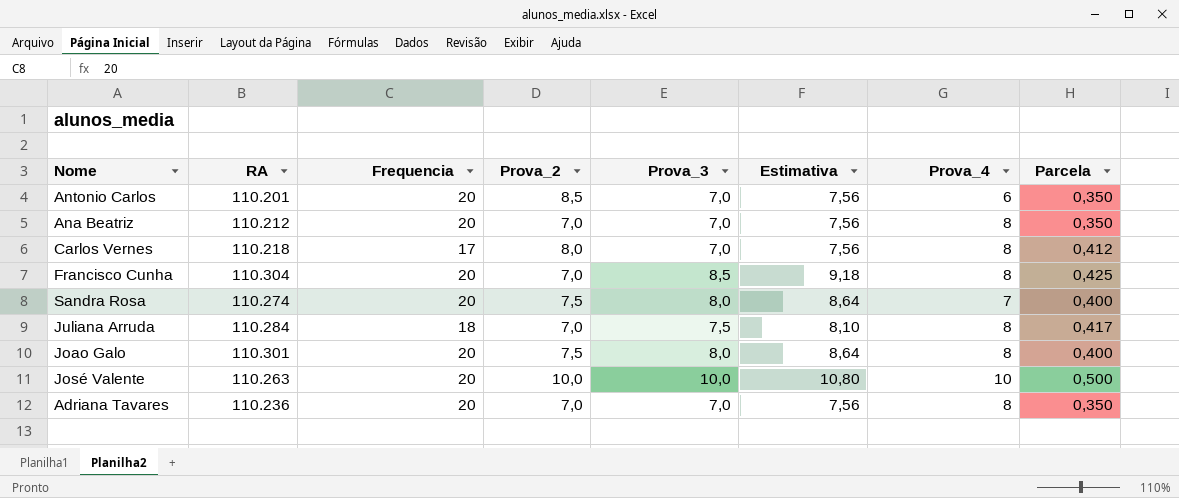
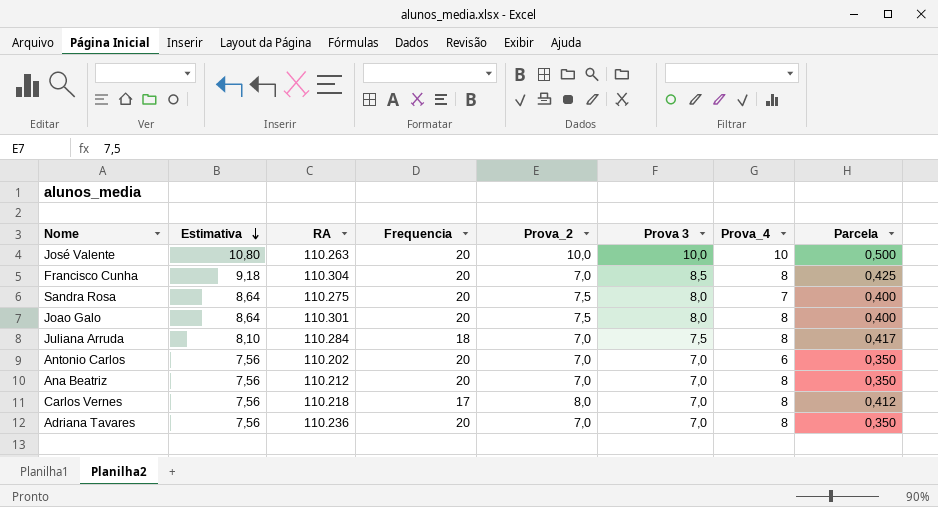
row order: none -> Estimativa descending
column Estimativa | position: 6 -> 2
column name: Prova_3 -> Prova 3
Sandra Rosa | RA: 110.274 -> 110.275
Antonio Carlos | RA: 110.201 -> 110.202
Antonio Carlos | Prova_2: 8,5 -> 7,0

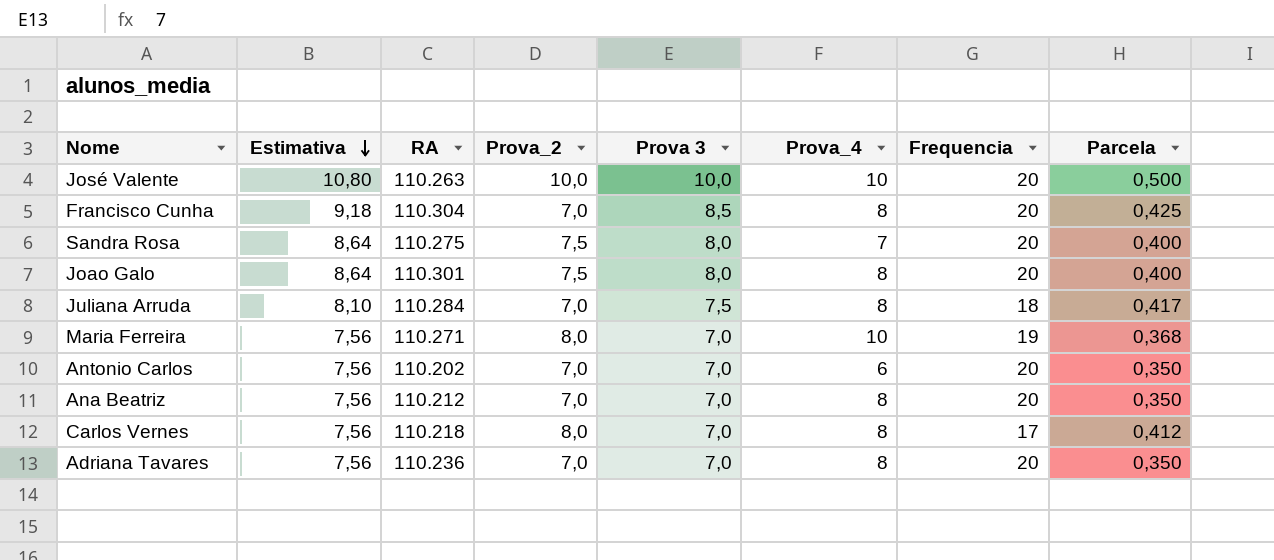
column Frequencia | position: 4 -> 7
row Maria Ferreira: none -> 7,56 | 110.271 | 8,0 | 7,0 | 10 | 19 | 0,368

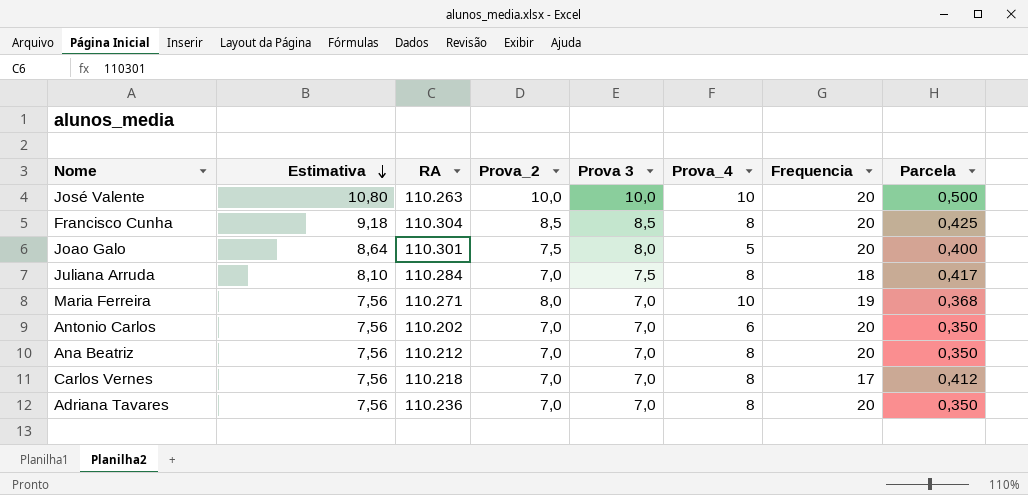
row Sandra Rosa: 8,64 | 110.275 | 7,5 | 8,0 | 7 | 20 | 0,400 -> none
Francisco Cunha | Prova_2: 7,0 -> 8,5
Joao Galo | Prova_4: 8 -> 5
Carlos Vernes | Prova_2: 8,0 -> 7,0

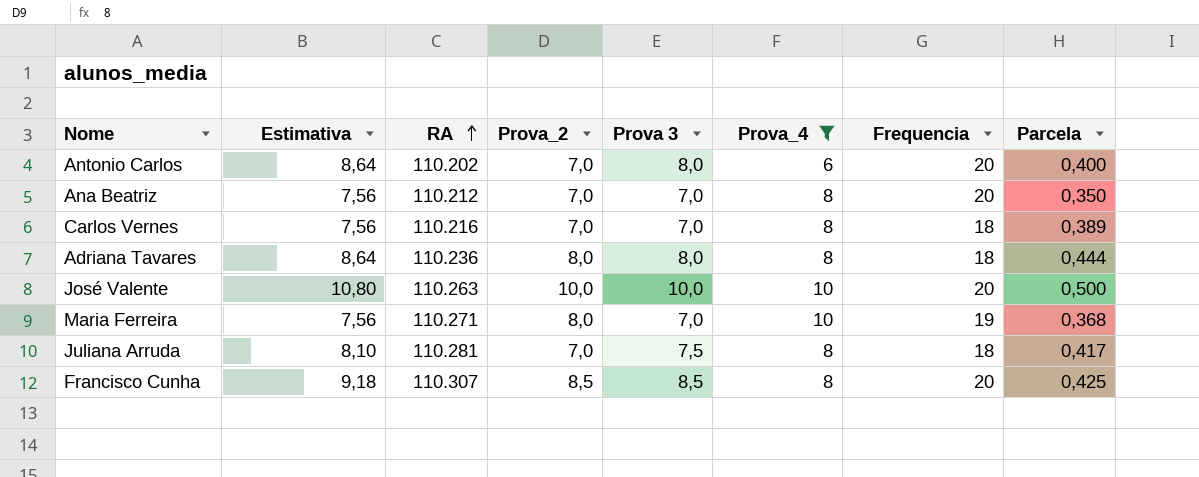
filter: none -> Prova_4 != 5
row order: Estimativa descending -> RA ascending
Antonio Carlos | Estimativa: 7,56 -> 8,64
Antonio Carlos | Prova 3: 7,0 -> 8,0
Antonio Carlos | Parcela: 0,350 -> 0,400
Carlos Vernes | RA: 110.218 -> 110.216
Carlos Vernes | Frequencia: 17 -> 18
Carlos Vernes | Parcela: 0,412 -> 0,389
Adriana Tavares | Estimativa: 7,56 -> 8,64
Adriana Tavares | Prova_2: 7,0 -> 8,0
Adriana Tavares | Prova 3: 7,0 -> 8,0
Adriana Tavares | Frequencia: 20 -> 18
Adriana Tavares | Parcela: 0,350 -> 0,444
Juliana Arruda | RA: 110.284 -> 110.281
Francisco Cunha | RA: 110.304 -> 110.307

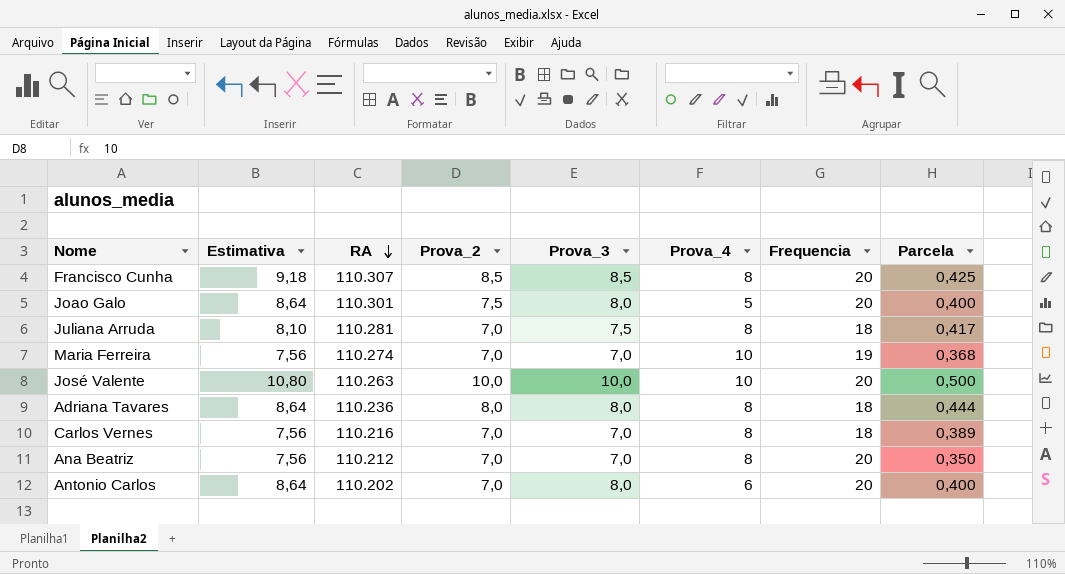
filter: Prova_4 != 5 -> none
row order: RA ascending -> RA descending
column name: Prova 3 -> Prova_3
Maria Ferreira | RA: 110.271 -> 110.274
Maria Ferreira | Prova_2: 8,0 -> 7,0

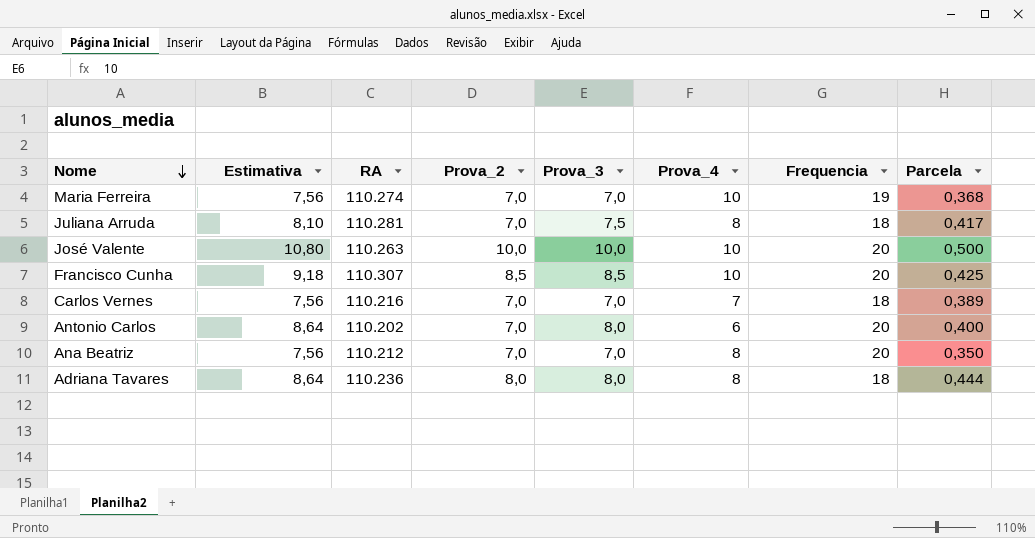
row order: RA descending -> Nome descending
row Joao Galo: 8,64 | 110.301 | 7,5 | 8,0 | 5 | 20 | 0,400 -> none
Francisco Cunha | Prova_4: 8 -> 10
Carlos Vernes | Prova_4: 8 -> 7

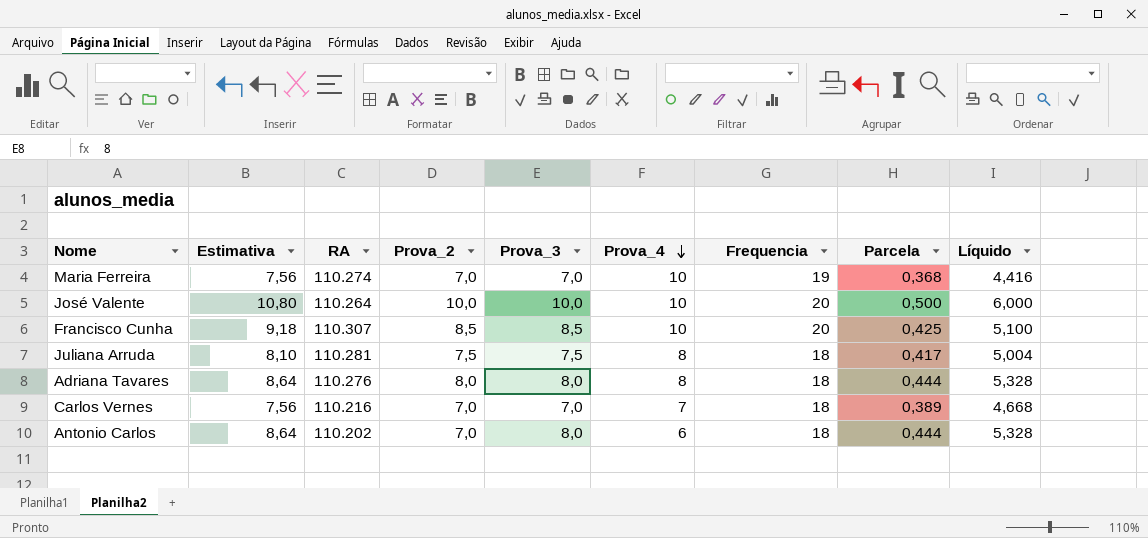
row order: Nome descending -> Prova_4 descending
column Líquido | formula: none -> [Parcela] * 12
row Ana Beatriz: 7,56 | 110.212 | 7,0 | 7,0 | 8 | 20 | 0,350 -> none
José Valente | RA: 110.263 -> 110.264
Juliana Arruda | Prova_2: 7,0 -> 7,5
Adriana Tavares | RA: 110.236 -> 110.276
Antonio Carlos | Frequencia: 20 -> 18
Antonio Carlos | Parcela: 0,400 -> 0,444

